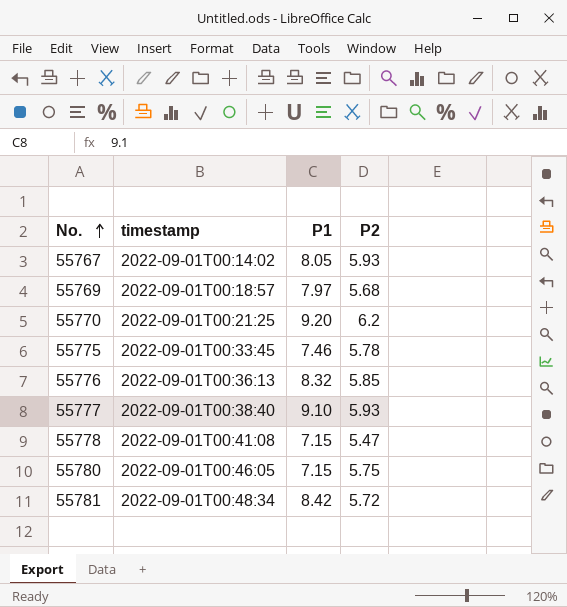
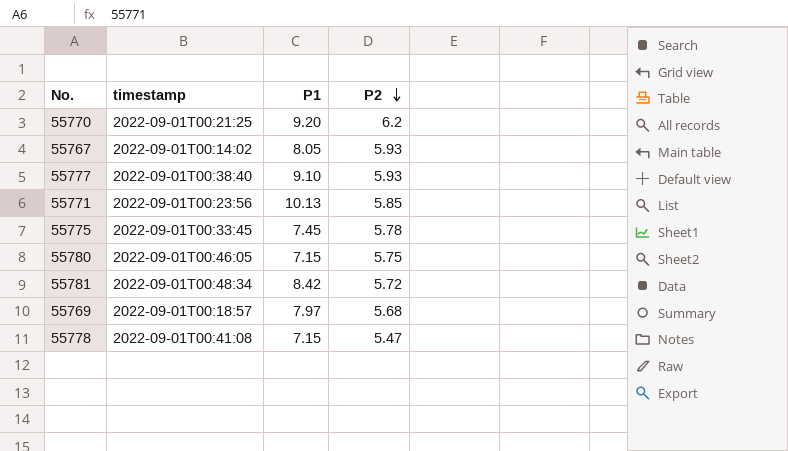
row order: No. ascending -> P2 descending
row 55776: 2022-09-01T00:36:13 | 8.32 | 5.85 -> none
row 55771: none -> 2022-09-01T00:23:56 | 10.13 | 5.85
55775 | P1: 7.46 -> 7.45

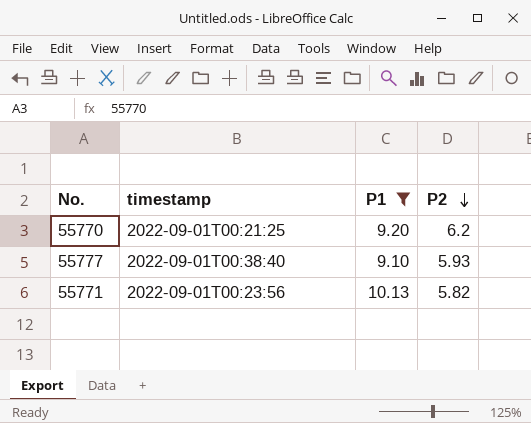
filter: none -> P1 >= 9.10
55771 | P2: 5.85 -> 5.82

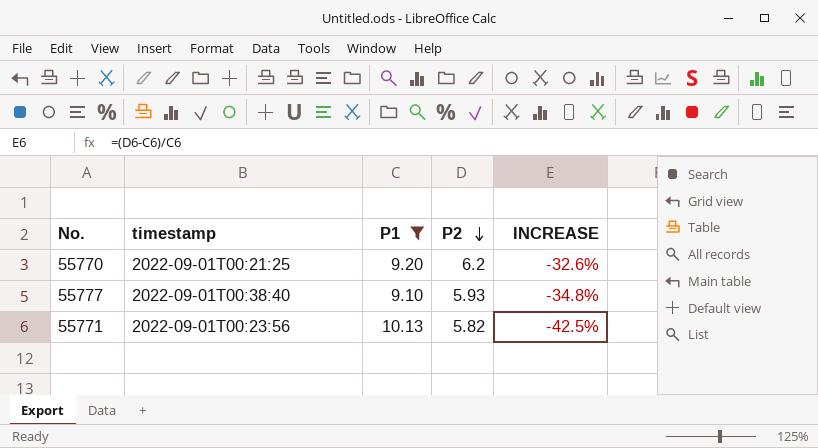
column INCREASE | formula: none -> ([P2] - [P1]) / [P1]

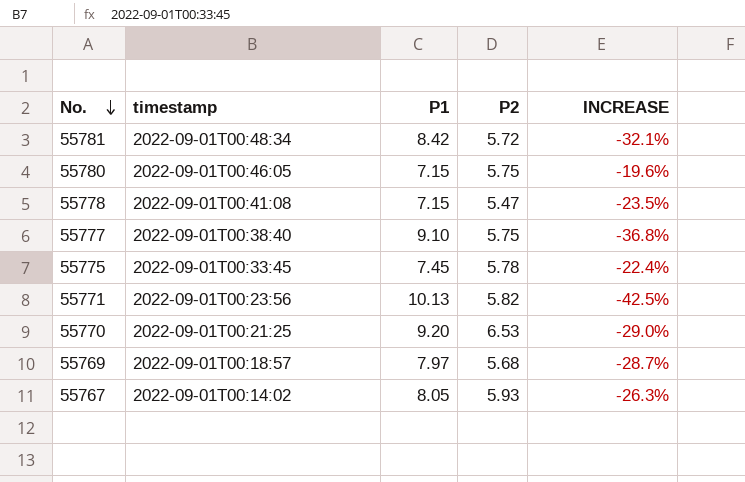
filter: P1 >= 9.10 -> none
row order: P2 descending -> No. descending
55777 | P2: 5.93 -> 5.75
55777 | INCREASE: -34.8% -> -36.8%
55770 | P2: 6.2 -> 6.53
55770 | INCREASE: -32.6% -> -29.0%

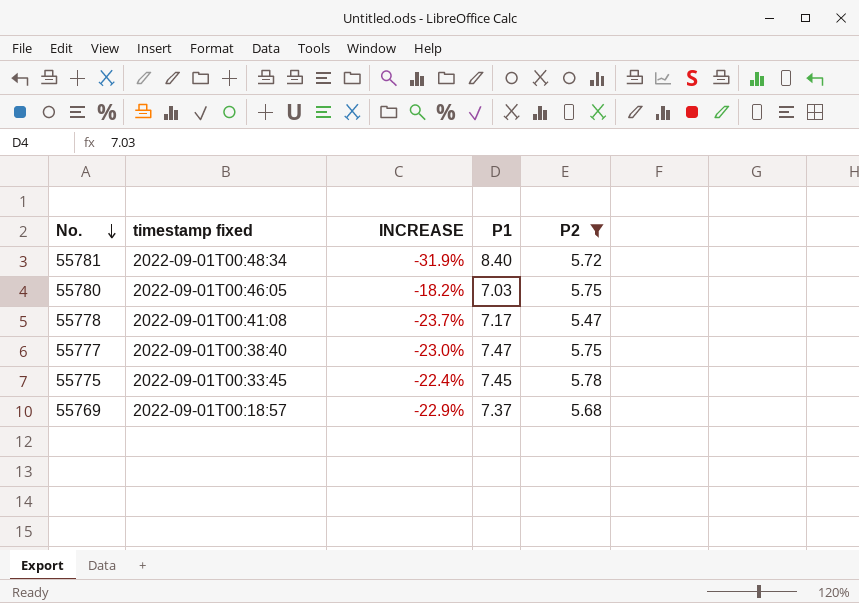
filter: none -> P2 <= 5.78
column name: timestamp -> timestamp fixed
column INCREASE | position: 5 -> 3
55781 | INCREASE: -32.1% -> -31.9%
55781 | P1: 8.42 -> 8.40
55780 | INCREASE: -19.6% -> -18.2%
55780 | P1: 7.15 -> 7.03
55778 | INCREASE: -23.5% -> -23.7%
55778 | P1: 7.15 -> 7.17
55777 | INCREASE: -36.8% -> -23.0%
55777 | P1: 9.10 -> 7.47
55769 | INCREASE: -28.7% -> -22.9%
55769 | P1: 7.97 -> 7.37

